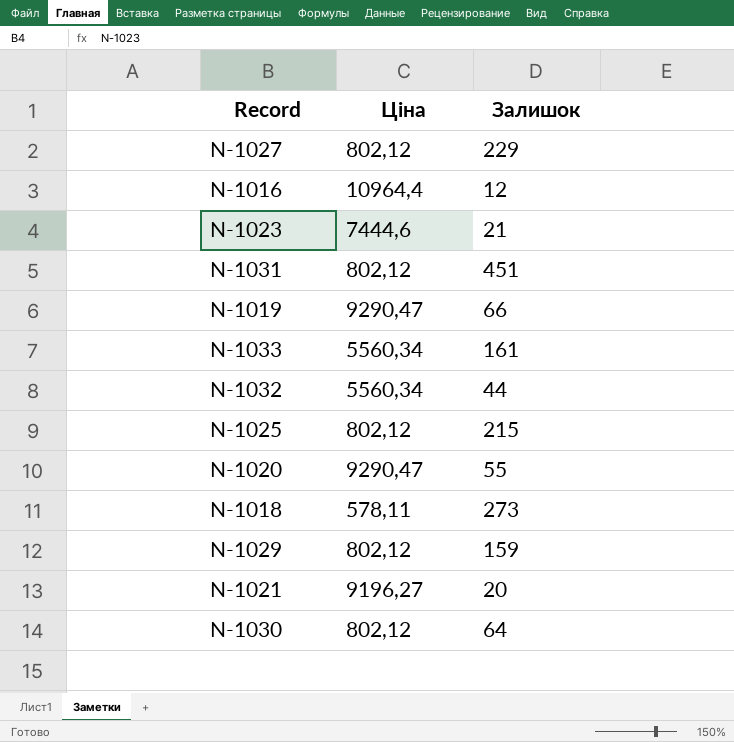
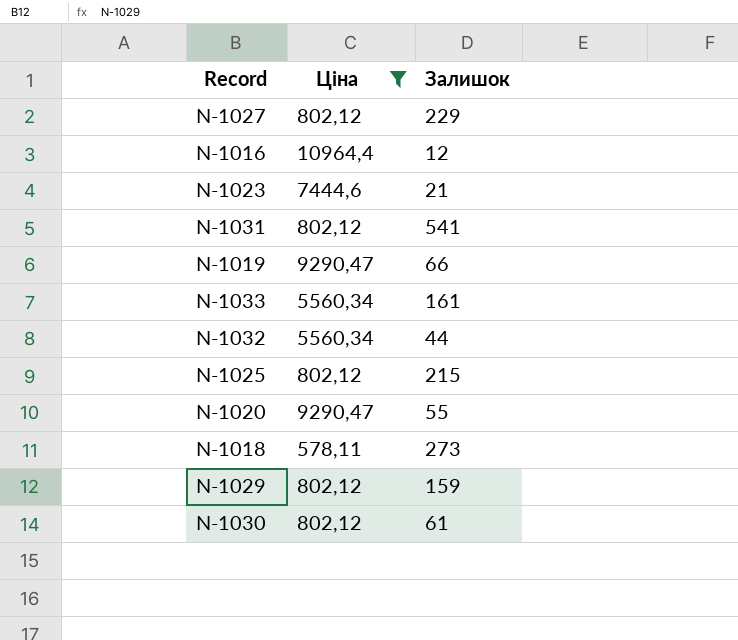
filter: none -> Ціна != 9196,27
N-1031 | Залишок: 451 -> 541
N-1030 | Залишок: 64 -> 61

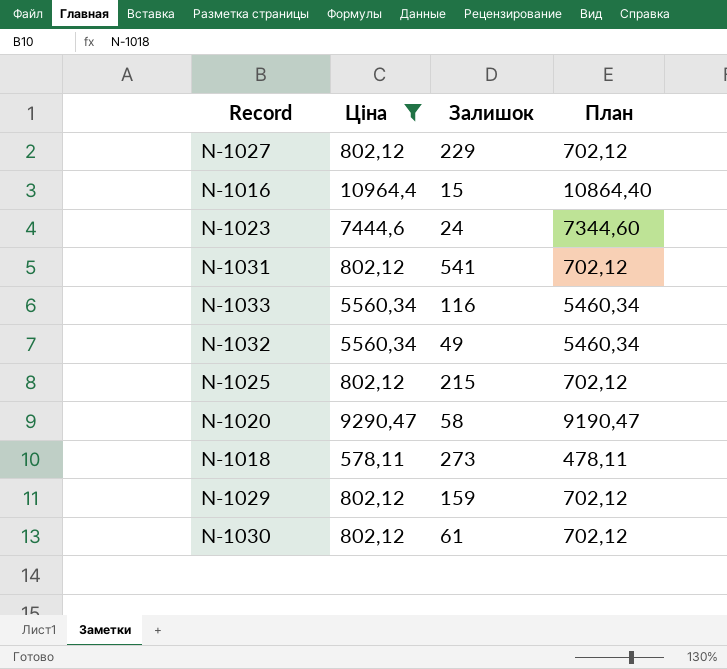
column План | formula: none -> [Ціна] - 100
row N-1019: 9290,47 | 66 -> none
N-1016 | Залишок: 12 -> 15
N-1023 | Залишок: 21 -> 24
N-1033 | Залишок: 161 -> 116
N-1032 | Залишок: 44 -> 49
N-1020 | Залишок: 55 -> 58

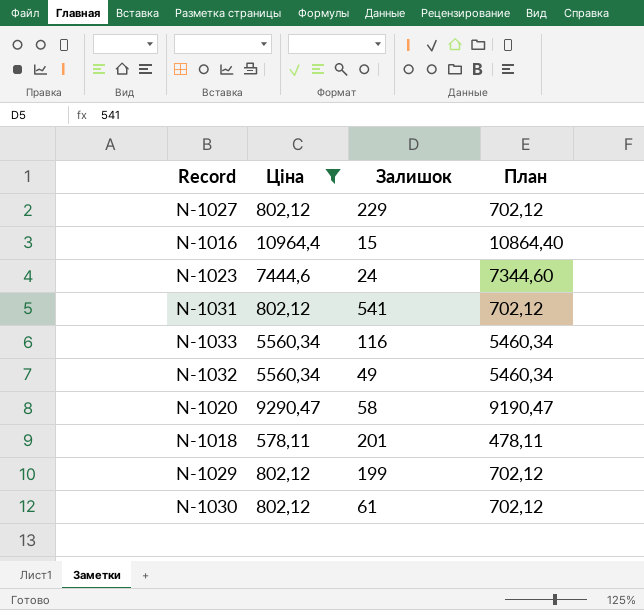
row N-1025: 802,12 | 215 | 702,12 -> none
N-1018 | Залишок: 273 -> 201
N-1029 | Залишок: 159 -> 199

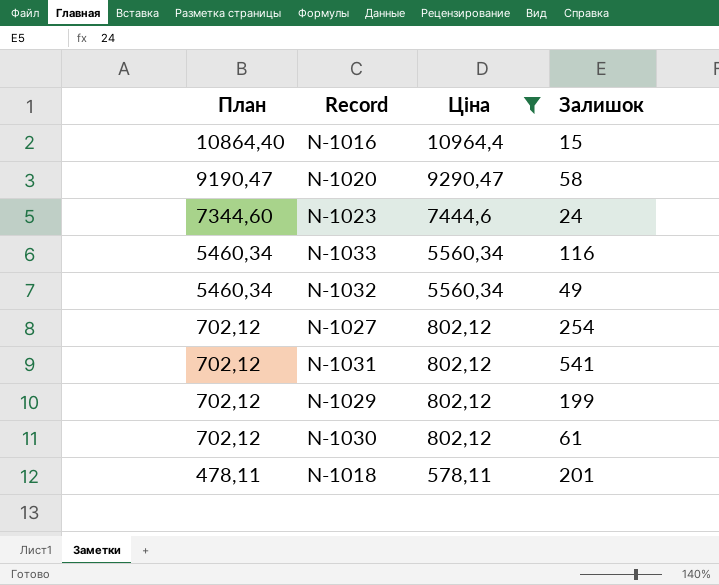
row order: none -> План descending
column План | position: 4 -> 1
N-1027 | Залишок: 229 -> 254

